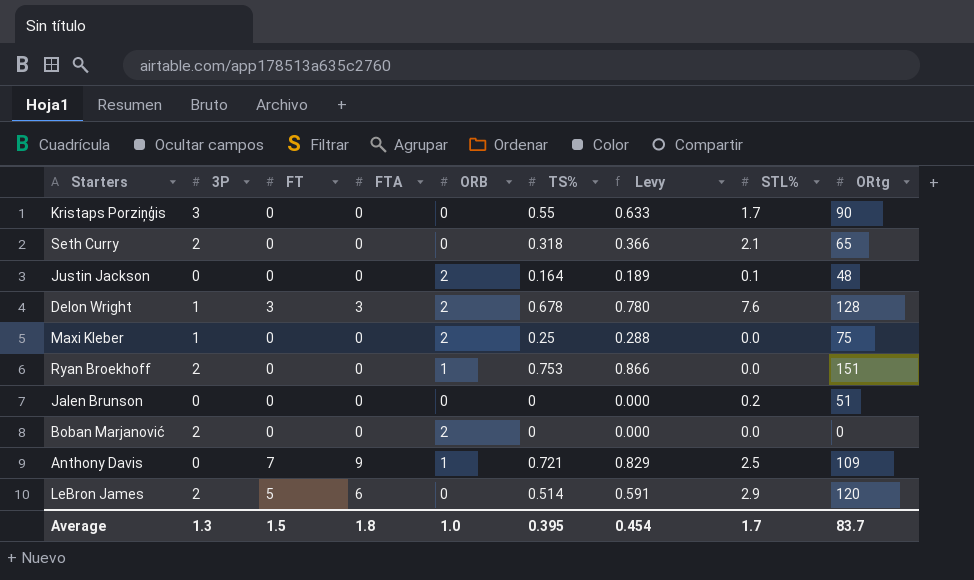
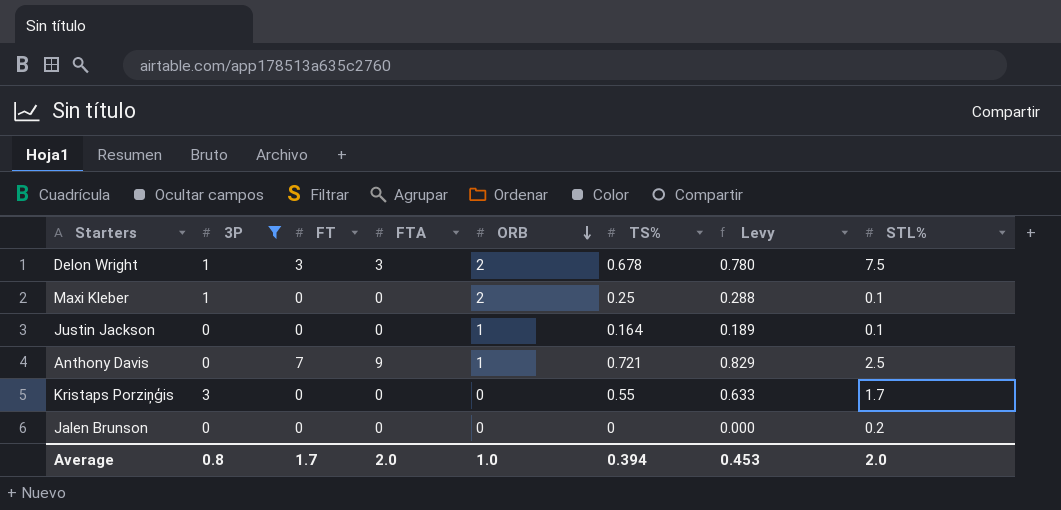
filter: none -> 3P != 2
row order: none -> ORB descending
column ORtg | position: 9 -> none
Delon Wright | STL%: 7.6 -> 7.5
Maxi Kleber | STL%: 0.0 -> 0.1
Justin Jackson | ORB: 2 -> 1
Average | 3P: 1.3 -> 0.8
Average | FT: 1.5 -> 1.7
Average | FTA: 1.8 -> 2.0
Average | TS%: 0.395 -> 0.394
Average | Levy: 0.454 -> 0.453
Average | STL%: 1.7 -> 2.0

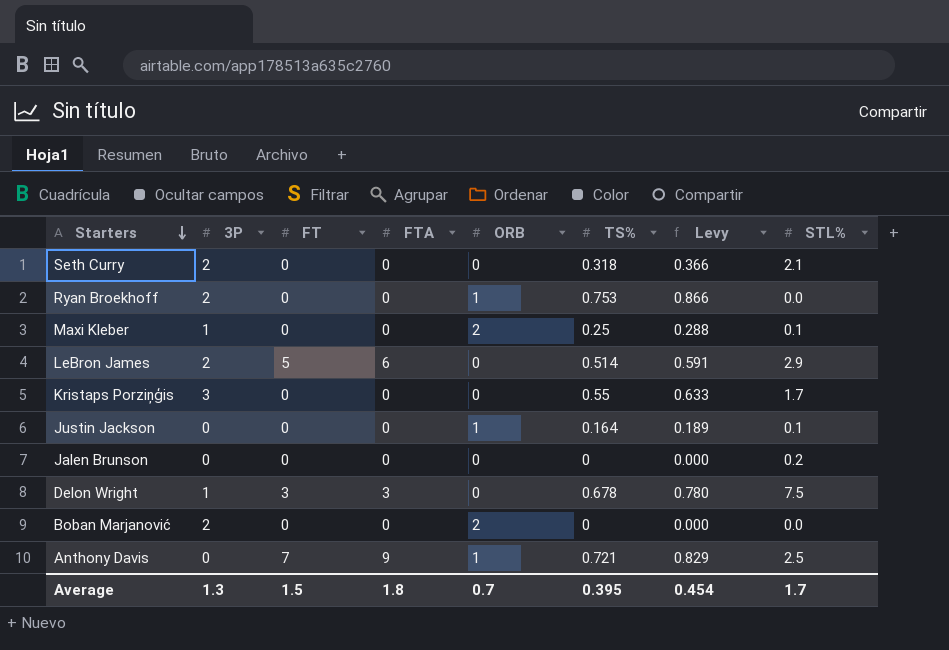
filter: 3P != 2 -> none
row order: ORB descending -> Starters descending
Delon Wright | ORB: 2 -> 0
Average | 3P: 0.8 -> 1.3
Average | FT: 1.7 -> 1.5
Average | FTA: 2.0 -> 1.8
Average | ORB: 1.0 -> 0.7
Average | TS%: 0.394 -> 0.395
Average | Levy: 0.453 -> 0.454
Average | STL%: 2.0 -> 1.7

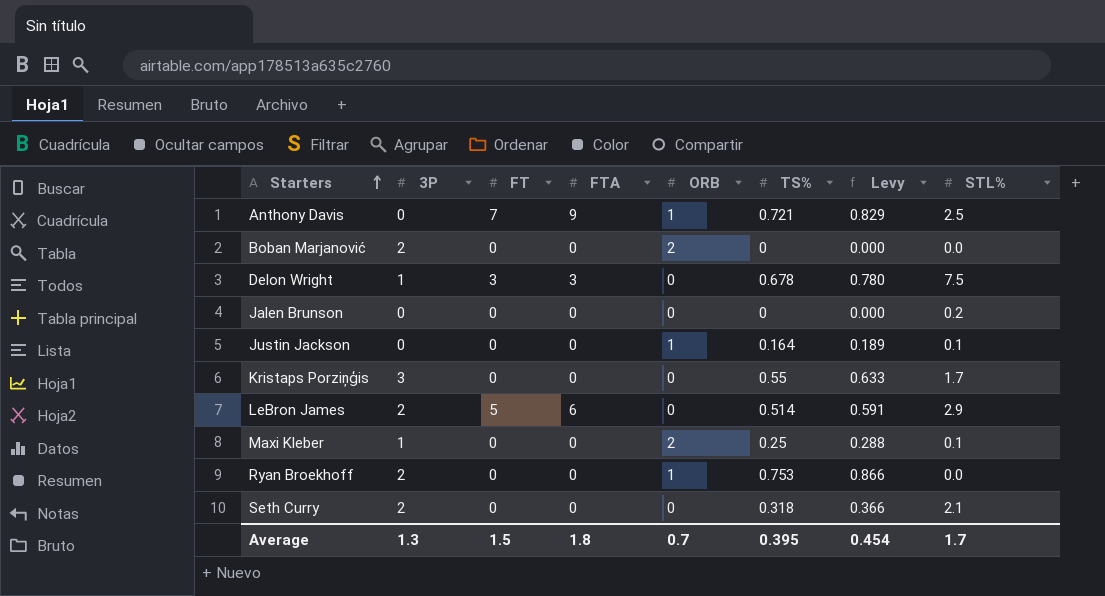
row order: Starters descending -> Starters ascending

